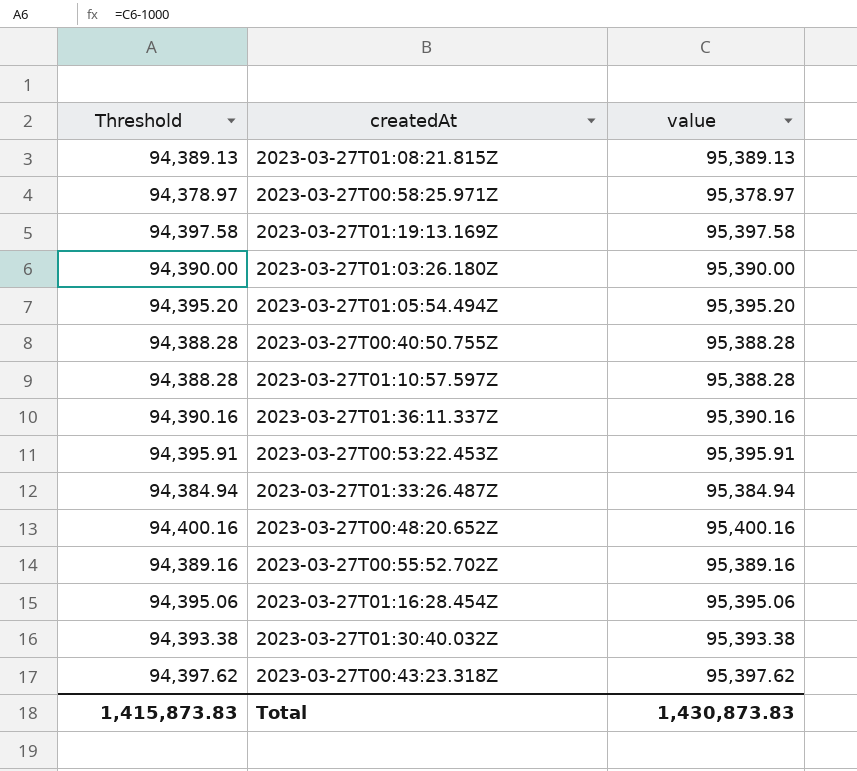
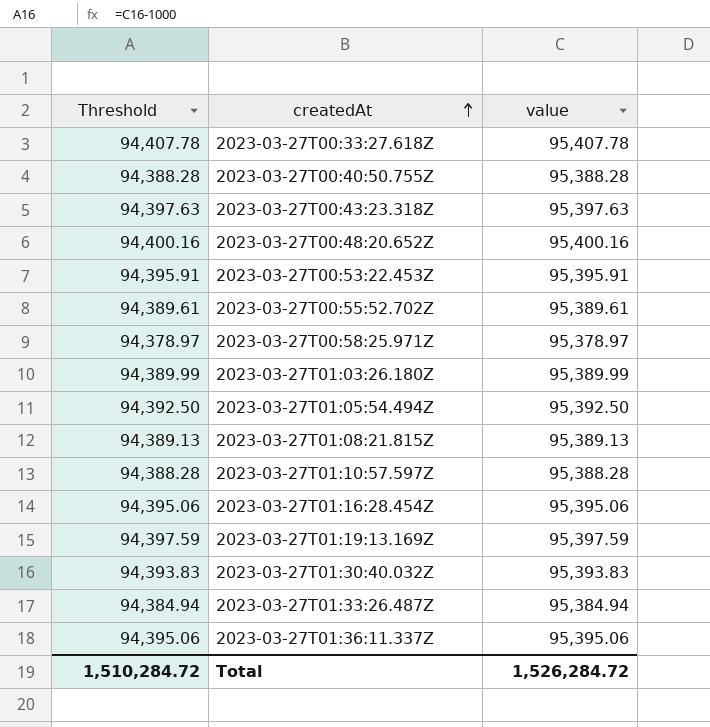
row order: none -> createdAt ascending
row 2023-03-27T00:33:27.618Z: none -> 94,407.78 | 95,407.78
2023-03-27T00:43:23.318Z | Threshold: 94,397.62 -> 94,397.63
2023-03-27T00:43:23.318Z | value: 95,397.62 -> 95,397.63
2023-03-27T00:55:52.702Z | Threshold: 94,389.16 -> 94,389.61
2023-03-27T00:55:52.702Z | value: 95,389.16 -> 95,389.61
2023-03-27T01:03:26.180Z | Threshold: 94,390.00 -> 94,389.99
2023-03-27T01:03:26.180Z | value: 95,390.00 -> 95,389.99
2023-03-27T01:05:54.494Z | Threshold: 94,395.20 -> 94,392.50
2023-03-27T01:05:54.494Z | value: 95,395.20 -> 95,392.50
2023-03-27T01:19:13.169Z | Threshold: 94,397.58 -> 94,397.59
2023-03-27T01:19:13.169Z | value: 95,397.58 -> 95,397.59
2023-03-27T01:30:40.032Z | Threshold: 94,393.38 -> 94,393.83
2023-03-27T01:30:40.032Z | value: 95,393.38 -> 95,393.83
2023-03-27T01:36:11.337Z | Threshold: 94,390.16 -> 94,395.06
2023-03-27T01:36:11.337Z | value: 95,390.16 -> 95,395.06
Total | Threshold: 1,415,873.83 -> 1,510,284.72
Total | value: 1,430,873.83 -> 1,526,284.72

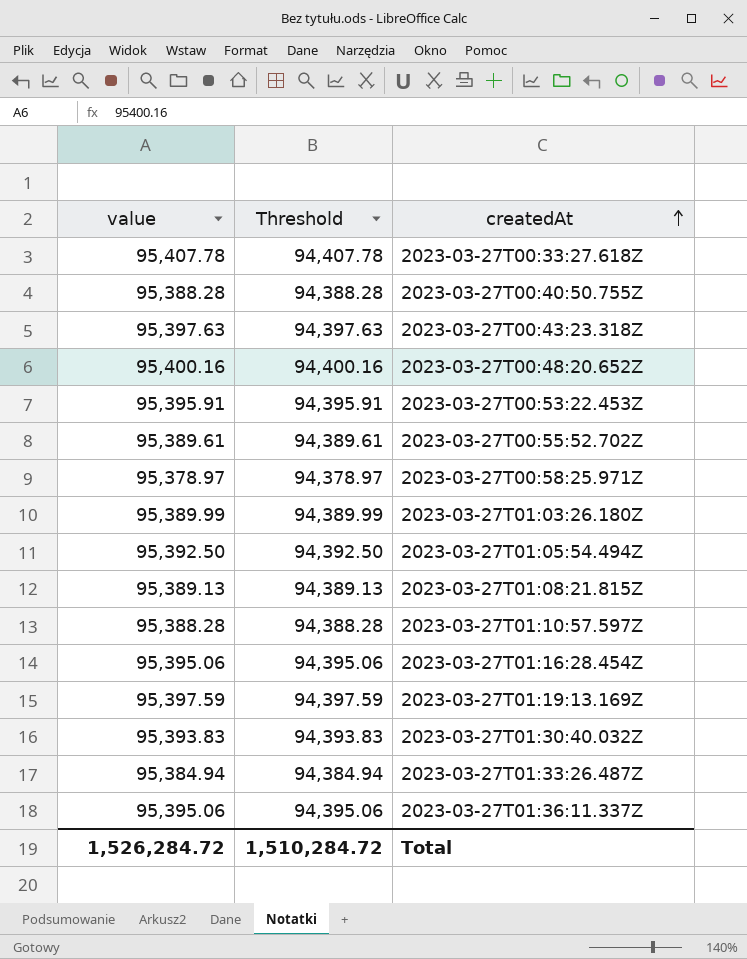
column value | position: 3 -> 1

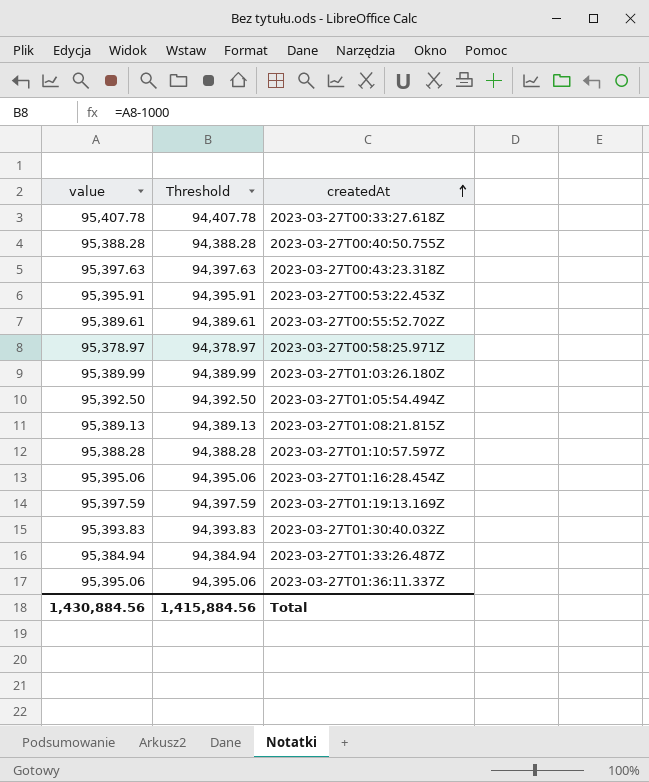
row 2023-03-27T00:48:20.652Z: 95,400.16 | 94,400.16 -> none
Total | value: 1,526,284.72 -> 1,430,884.56
Total | Threshold: 1,510,284.72 -> 1,415,884.56

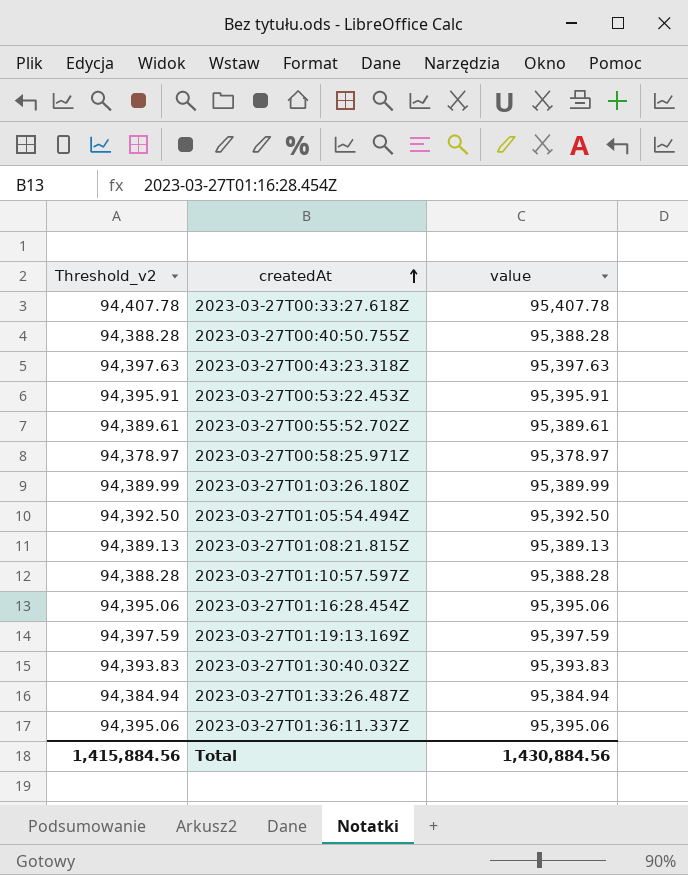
column name: Threshold -> Threshold_v2
column value | position: 1 -> 3

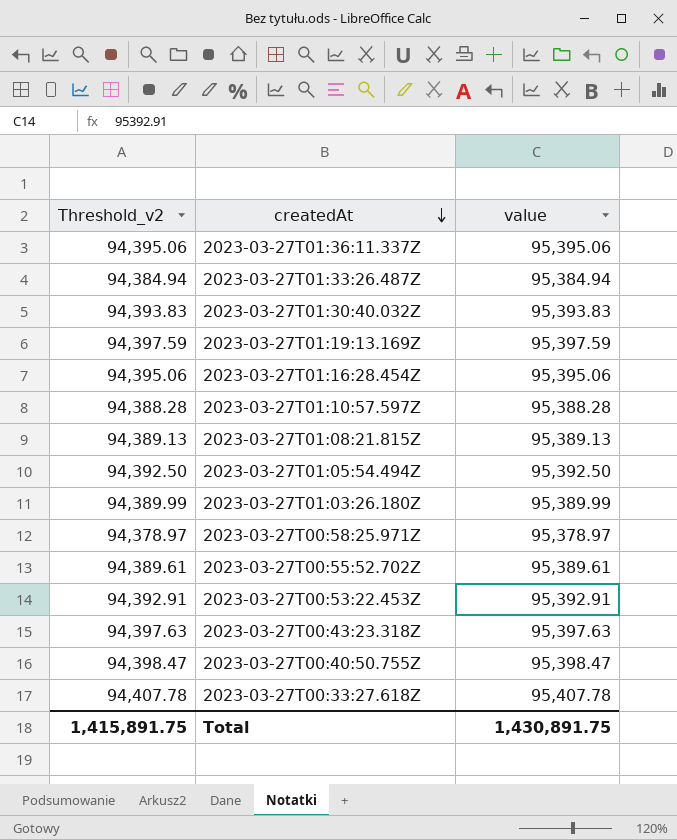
row order: createdAt ascending -> createdAt descending
2023-03-27T00:53:22.453Z | Threshold_v2: 94,395.91 -> 94,392.91
2023-03-27T00:53:22.453Z | value: 95,395.91 -> 95,392.91
2023-03-27T00:40:50.755Z | Threshold_v2: 94,388.28 -> 94,398.47
2023-03-27T00:40:50.755Z | value: 95,388.28 -> 95,398.47
Total | Threshold_v2: 1,415,884.56 -> 1,415,891.75
Total | value: 1,430,884.56 -> 1,430,891.75

